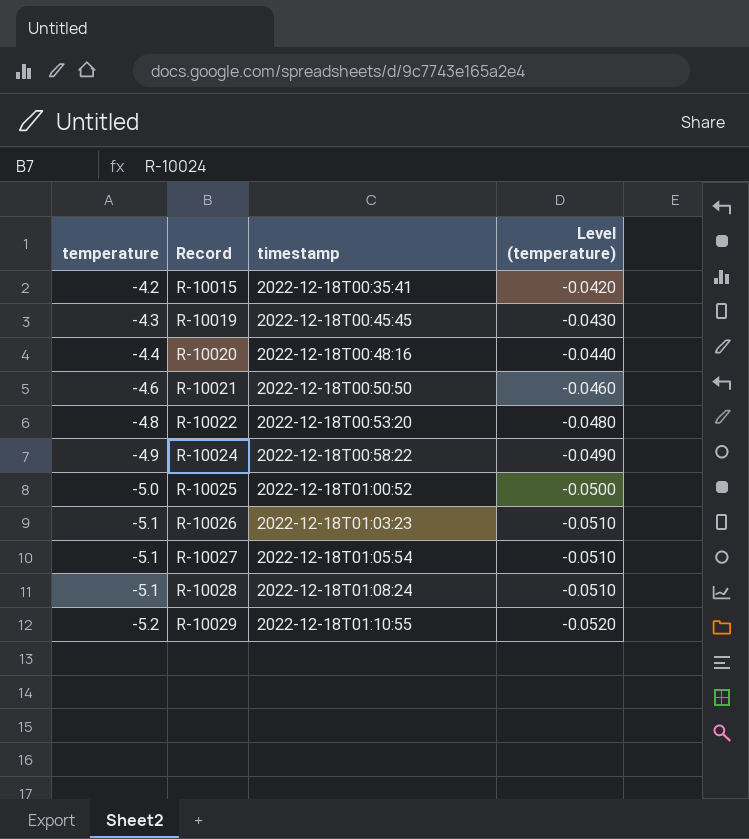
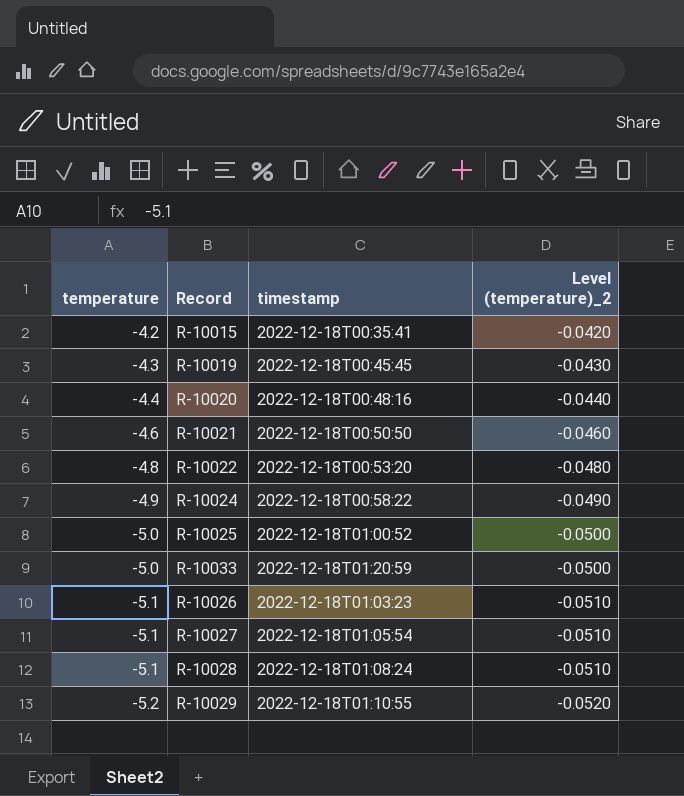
column name: Level (temperature) -> Level (temperature)_2
row R-10033: none -> -5.0 | 2022-12-18T01:20:59 | -0.0500

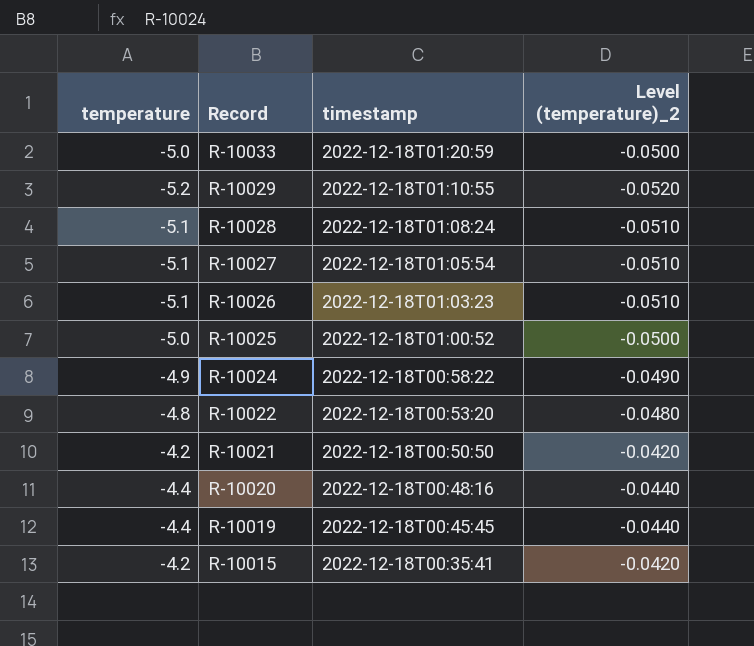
row order: temperature descending -> Record descending
R-10021 | temperature: -4.6 -> -4.2
R-10021 | Level (temperature)_2: -0.0460 -> -0.0420
R-10019 | temperature: -4.3 -> -4.4
R-10019 | Level (temperature)_2: -0.0430 -> -0.0440

